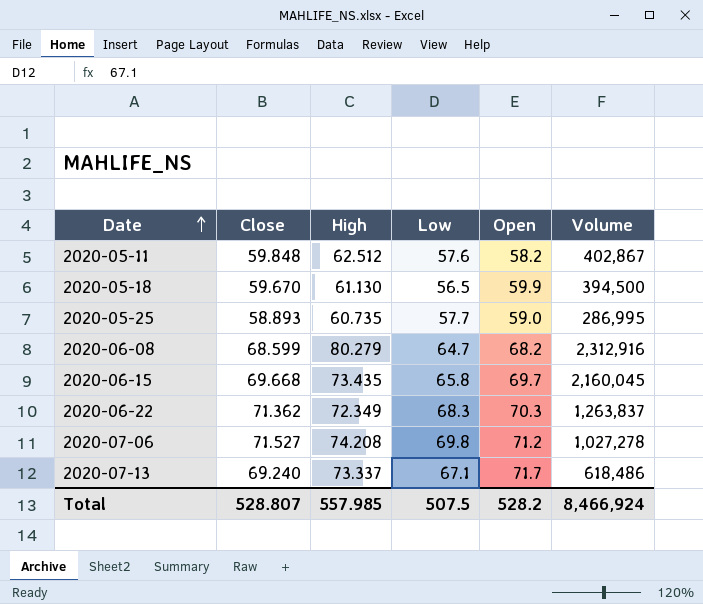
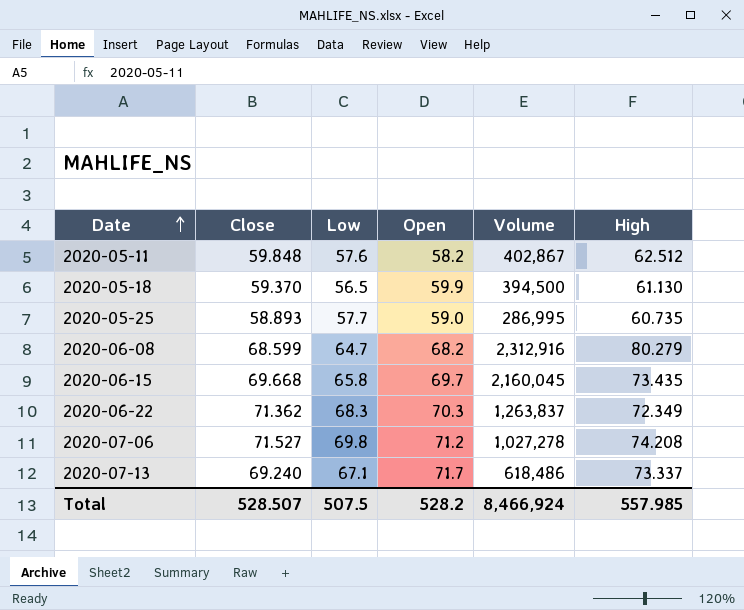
column High | position: 3 -> 6
2020-05-18 | Close: 59.670 -> 59.370
Total | Close: 528.807 -> 528.507

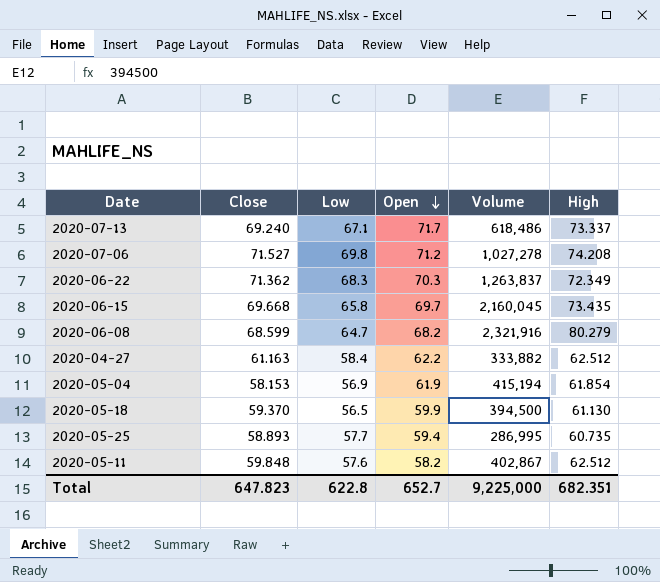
row order: Date ascending -> Open descending
2020-06-08 | Volume: 2,312,916 -> 2,321,916
row 2020-04-27: none -> 61.163 | 58.4 | 62.2 | 333,882 | 62.512
row 2020-05-04: none -> 58.153 | 56.9 | 61.9 | 415,194 | 61.854
2020-05-25 | Open: 59.0 -> 59.4
Total | Close: 528.507 -> 647.823
Total | Low: 507.5 -> 622.8
Total | Open: 528.2 -> 652.7
Total | Volume: 8,466,924 -> 9,225,000
Total | High: 557.985 -> 682.351

